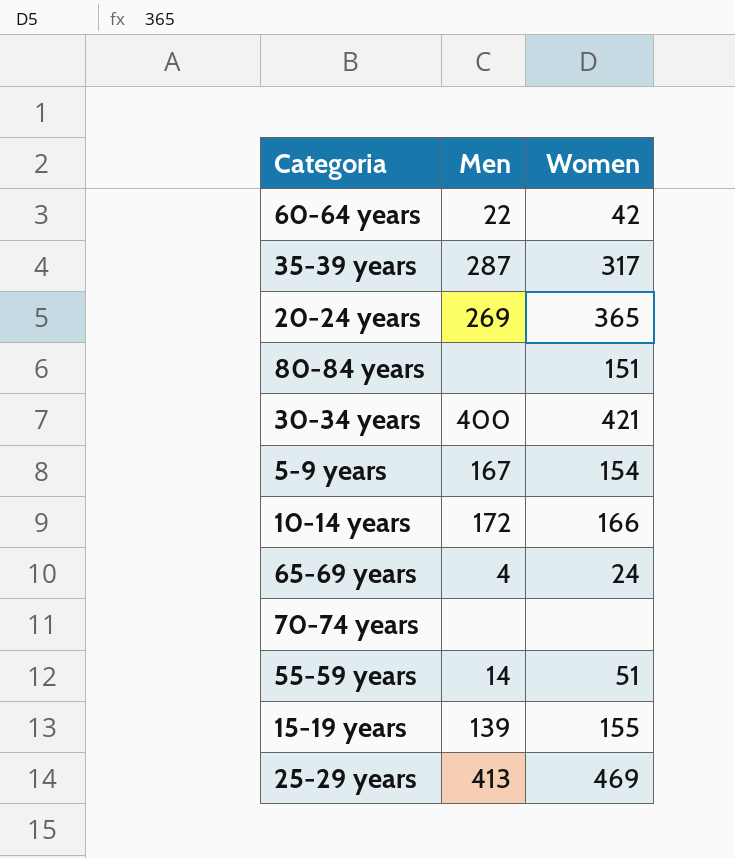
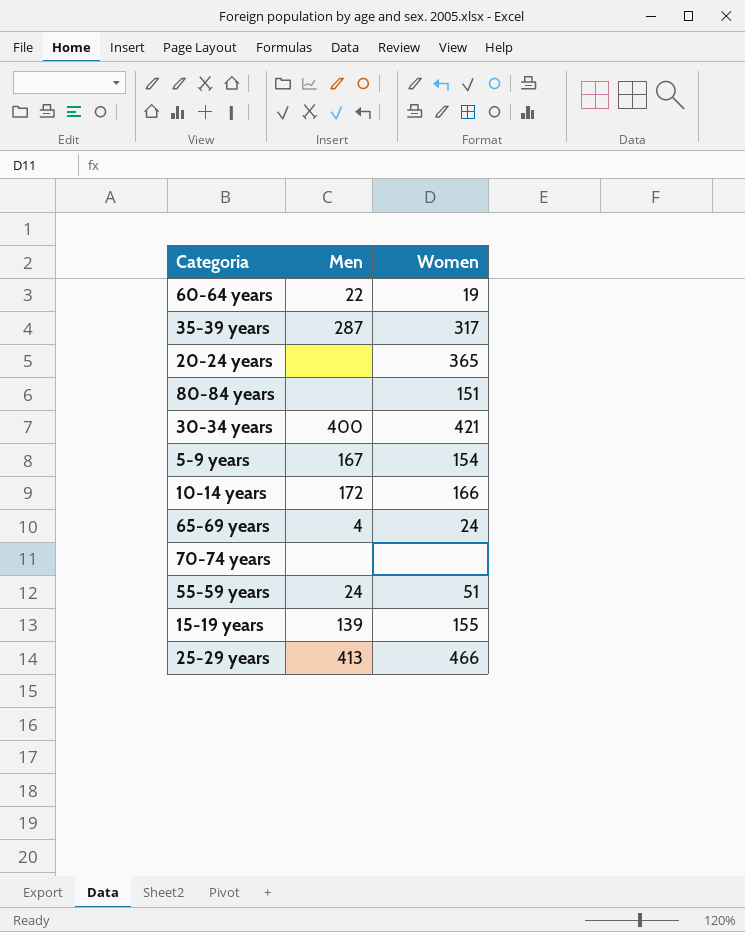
60-64 years | Women: 42 -> 19
20-24 years | Men: 269 -> none
55-59 years | Men: 14 -> 24
25-29 years | Women: 469 -> 466

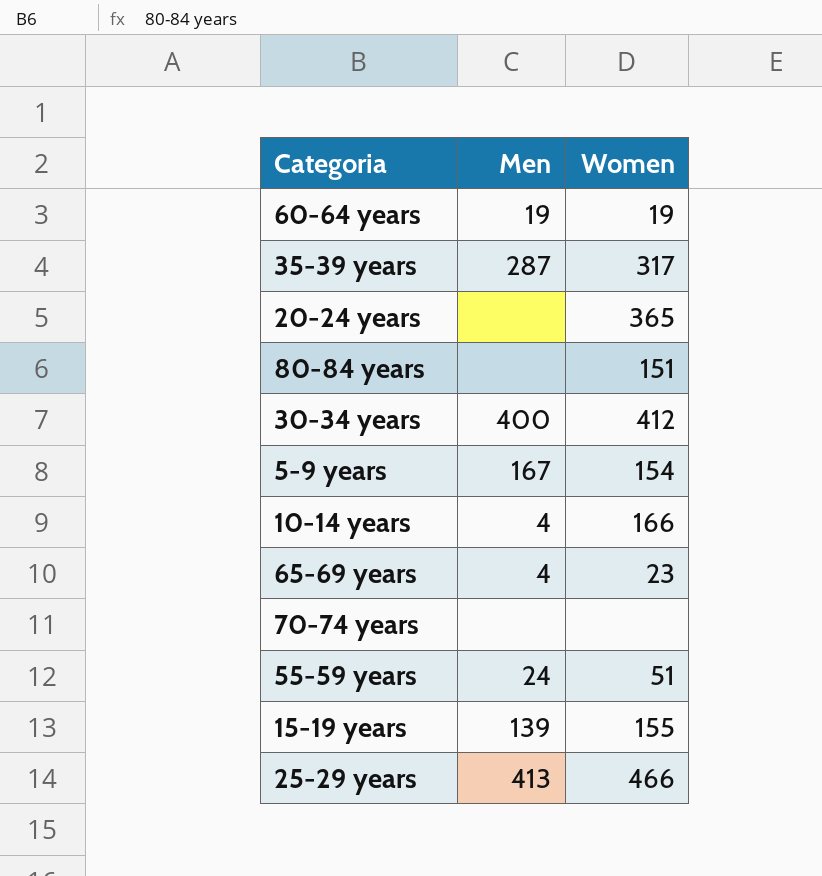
60-64 years | Men: 22 -> 19
30-34 years | Women: 421 -> 412
10-14 years | Men: 172 -> 4
65-69 years | Women: 24 -> 23

